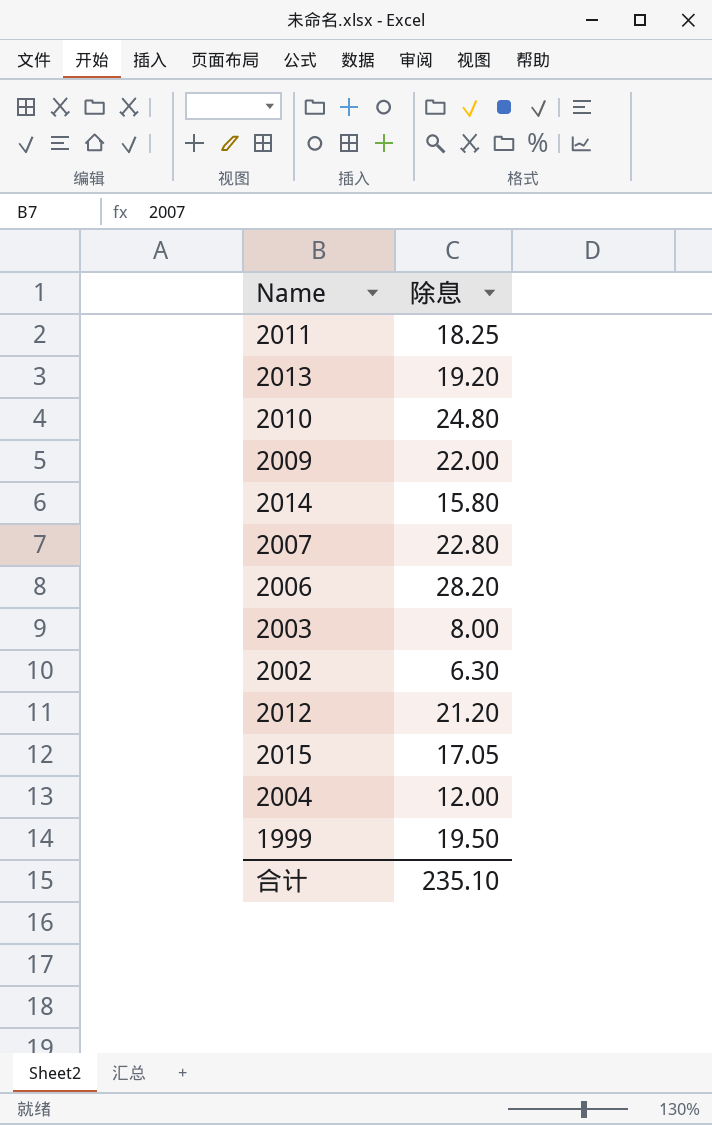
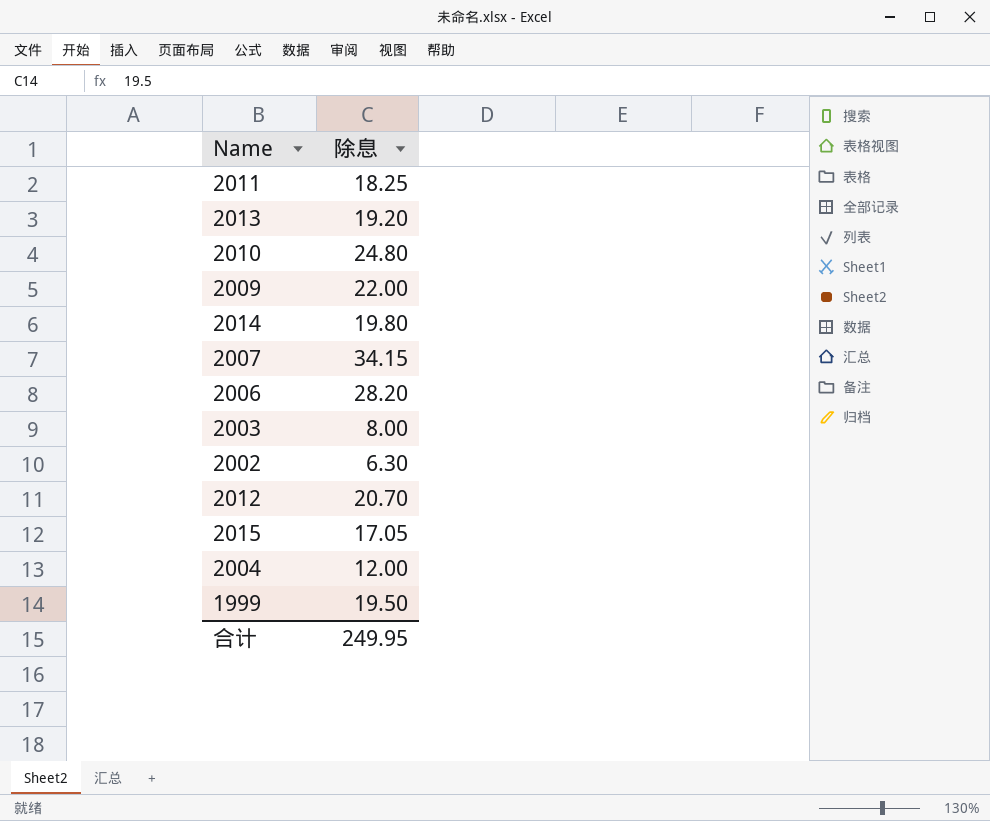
2014 | 除息: 15.80 -> 19.80
2007 | 除息: 22.80 -> 34.15
2012 | 除息: 21.20 -> 20.70
合计 | 除息: 235.10 -> 249.95

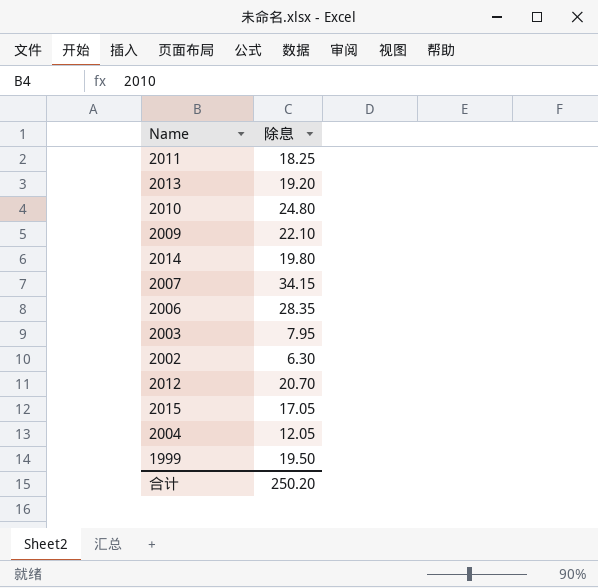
2009 | 除息: 22.00 -> 22.10
2006 | 除息: 28.20 -> 28.35
2003 | 除息: 8.00 -> 7.95
2004 | 除息: 12.00 -> 12.05
合计 | 除息: 249.95 -> 250.20

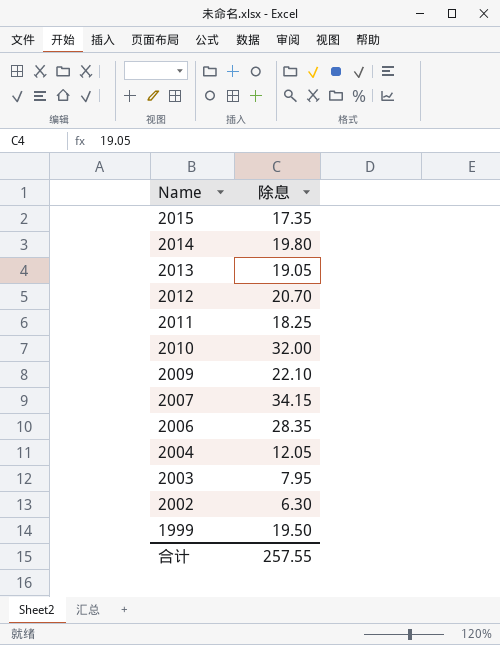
row order: none -> Name descending
2015 | 除息: 17.05 -> 17.35
2013 | 除息: 19.20 -> 19.05
2010 | 除息: 24.80 -> 32.00
合计 | 除息: 250.20 -> 257.55

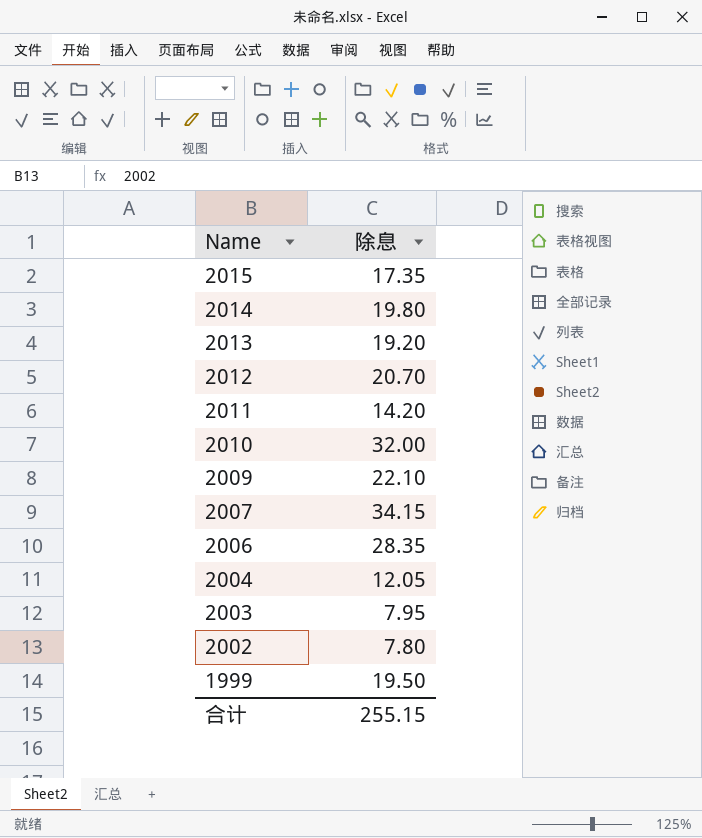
2013 | 除息: 19.05 -> 19.20
2011 | 除息: 18.25 -> 14.20
2002 | 除息: 6.30 -> 7.80
合计 | 除息: 257.55 -> 255.15

